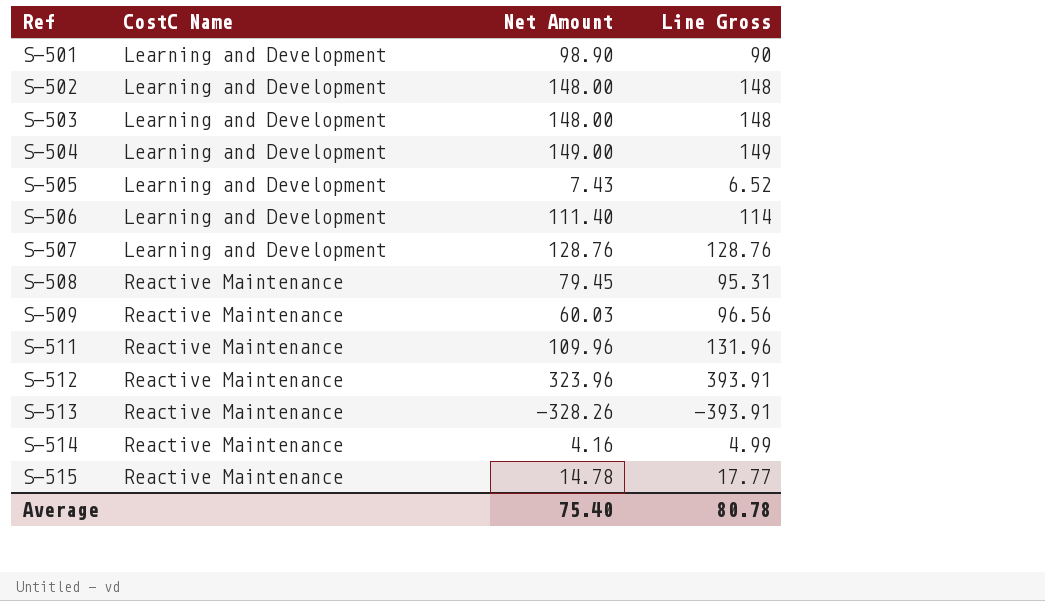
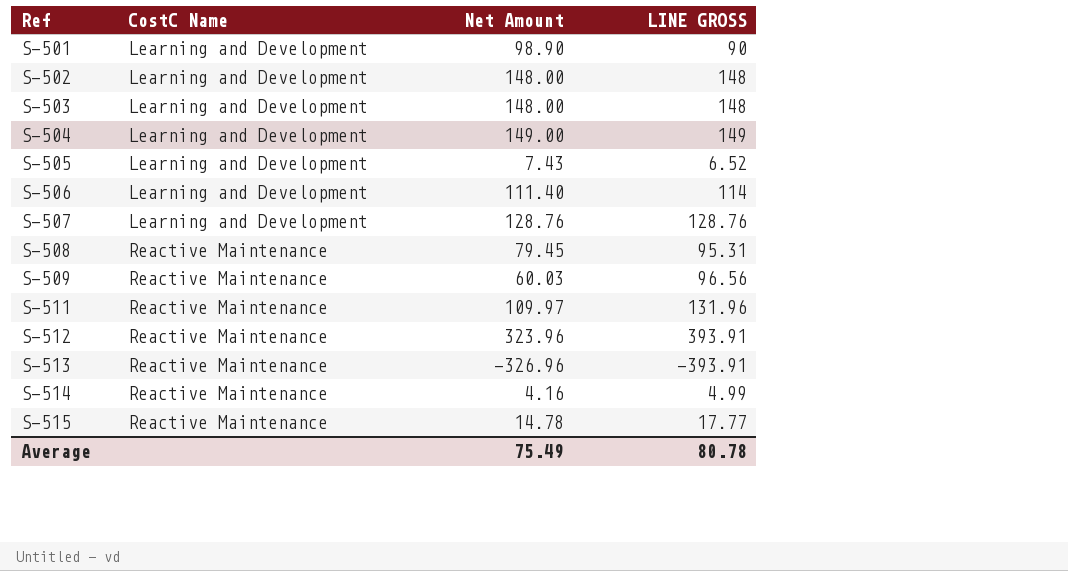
column name: Line Gross -> LINE GROSS
S-511 | Net Amount: 109.96 -> 109.97
S-513 | Net Amount: -328.26 -> -326.96
Average | Net Amount: 75.40 -> 75.49

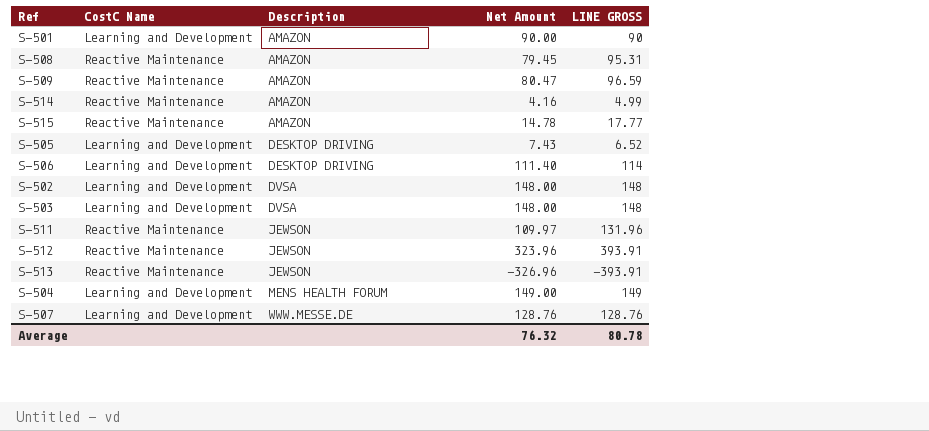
row order: Ref ascending -> Description ascending
column Description | position: none -> 3
S-501 | Net Amount: 98.90 -> 90.00
S-509 | Net Amount: 60.03 -> 80.47
S-509 | LINE GROSS: 96.56 -> 96.59
Average | Net Amount: 75.49 -> 76.32

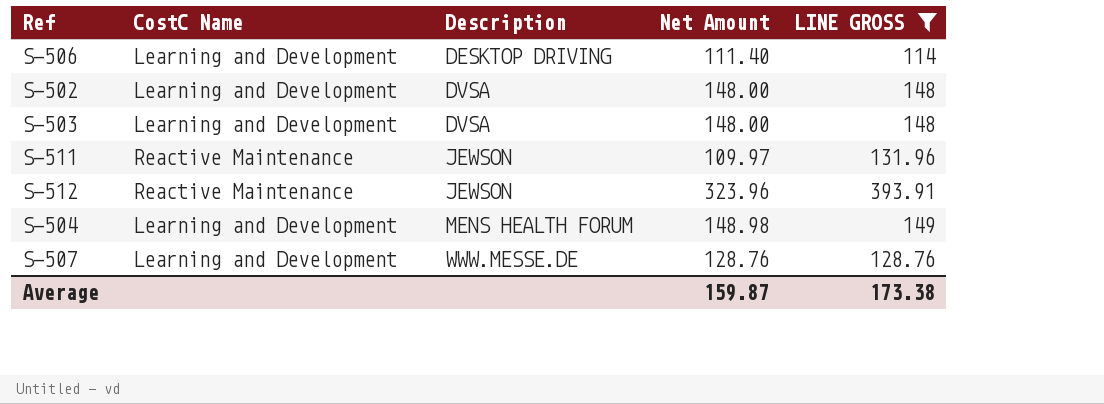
filter: none -> LINE GROSS >= 114
S-504 | Net Amount: 149.00 -> 148.98
Average | Net Amount: 76.32 -> 159.87
Average | LINE GROSS: 80.78 -> 173.38

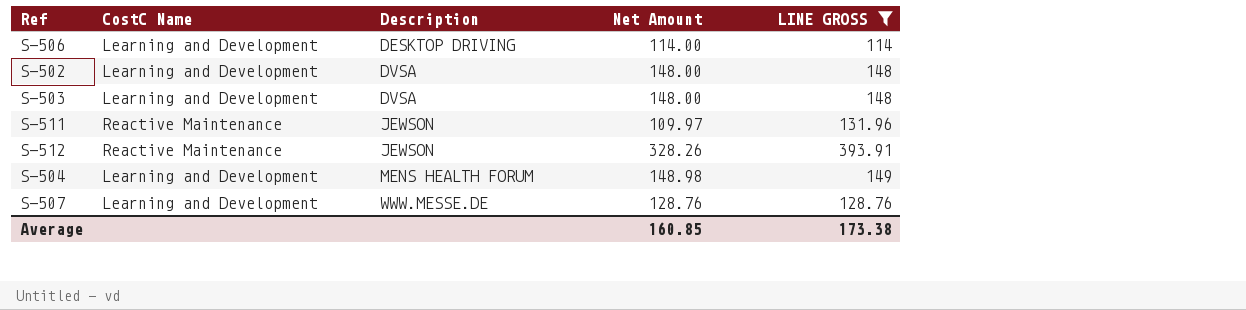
S-506 | Net Amount: 111.40 -> 114.00
S-512 | Net Amount: 323.96 -> 328.26
Average | Net Amount: 159.87 -> 160.85

